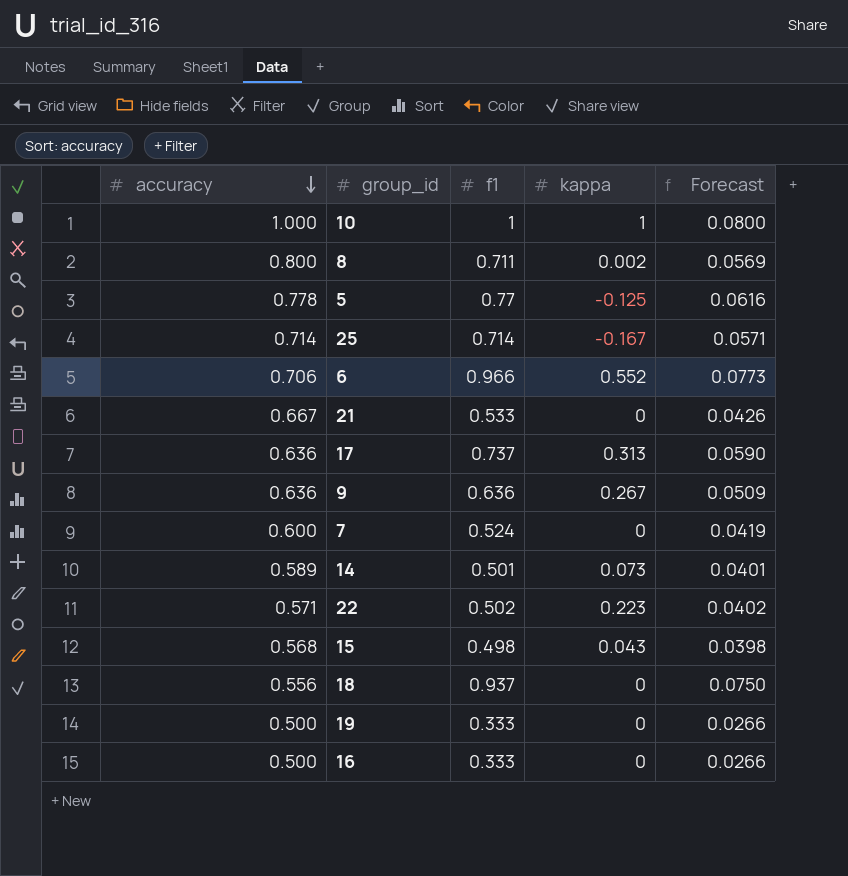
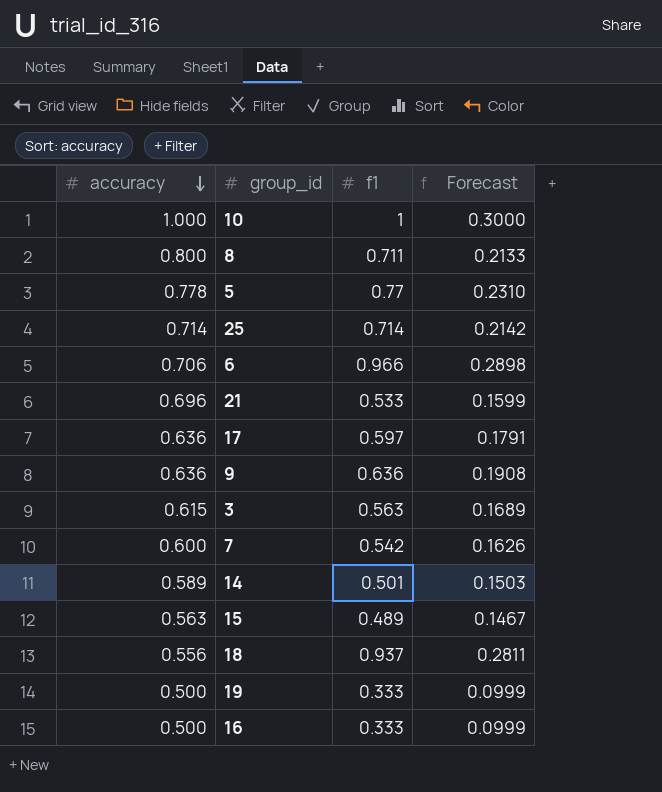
column kappa | position: 4 -> none
column Forecast | formula: [f1] * 0.08 -> [f1] * 0.3
row 22: 0.571 | 0.502 | 0.223 | 0.0402 -> none
21 | accuracy: 0.667 -> 0.696
17 | f1: 0.737 -> 0.597
row 3: none -> 0.615 | 0.563 | 0.1689
7 | f1: 0.524 -> 0.542
15 | accuracy: 0.568 -> 0.563
15 | f1: 0.498 -> 0.489

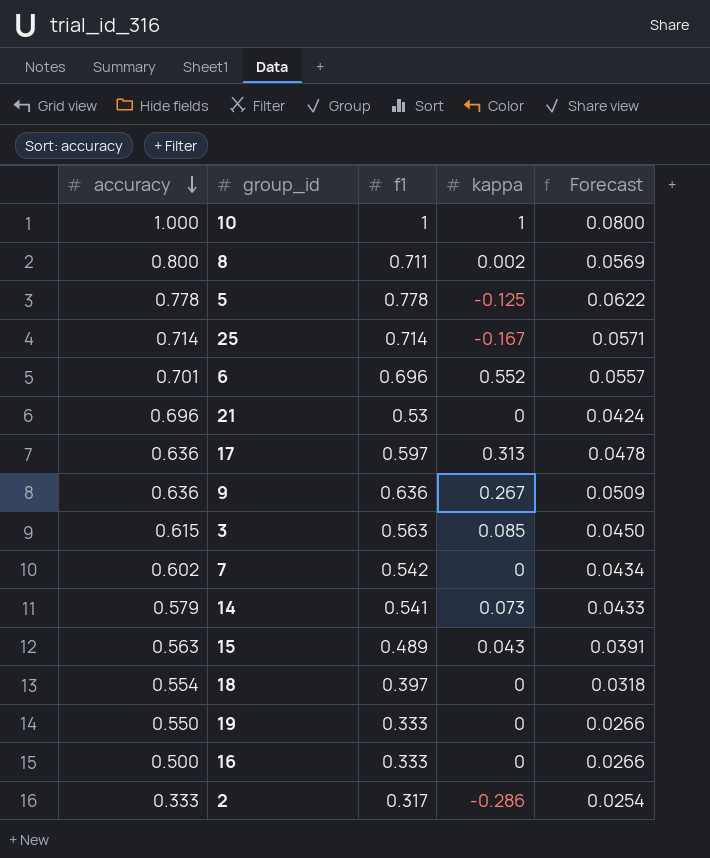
column kappa | position: none -> 4
column Forecast | formula: [f1] * 0.3 -> [f1] * 0.08
5 | f1: 0.77 -> 0.778
6 | accuracy: 0.706 -> 0.701
6 | f1: 0.966 -> 0.696
21 | f1: 0.533 -> 0.53
7 | accuracy: 0.600 -> 0.602
14 | accuracy: 0.589 -> 0.579
14 | f1: 0.501 -> 0.541
18 | accuracy: 0.556 -> 0.554
18 | f1: 0.937 -> 0.397
19 | accuracy: 0.500 -> 0.550
row 2: none -> 0.333 | 0.317 | -0.286 | 0.0254

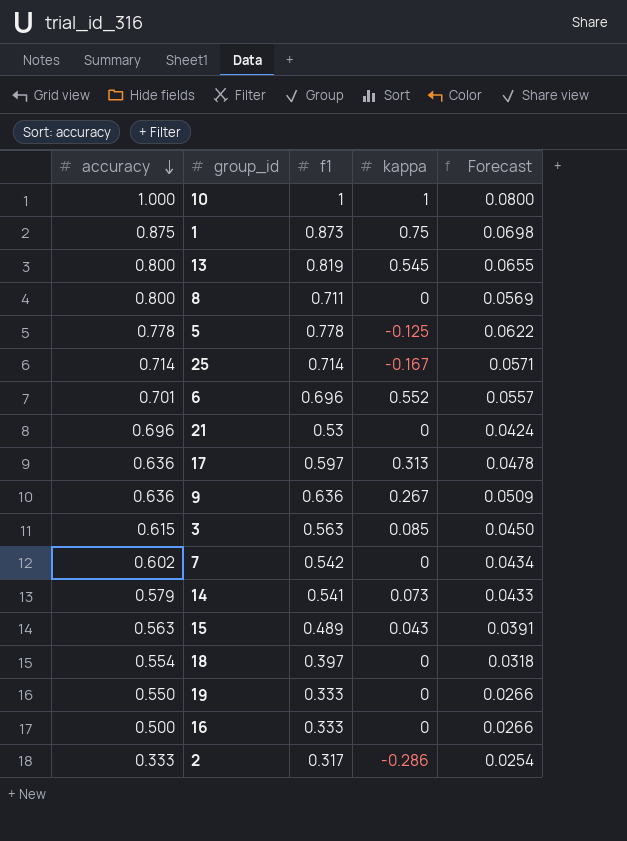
row 1: none -> 0.875 | 0.873 | 0.75 | 0.0698
row 13: none -> 0.800 | 0.819 | 0.545 | 0.0655
8 | kappa: 0.002 -> 0

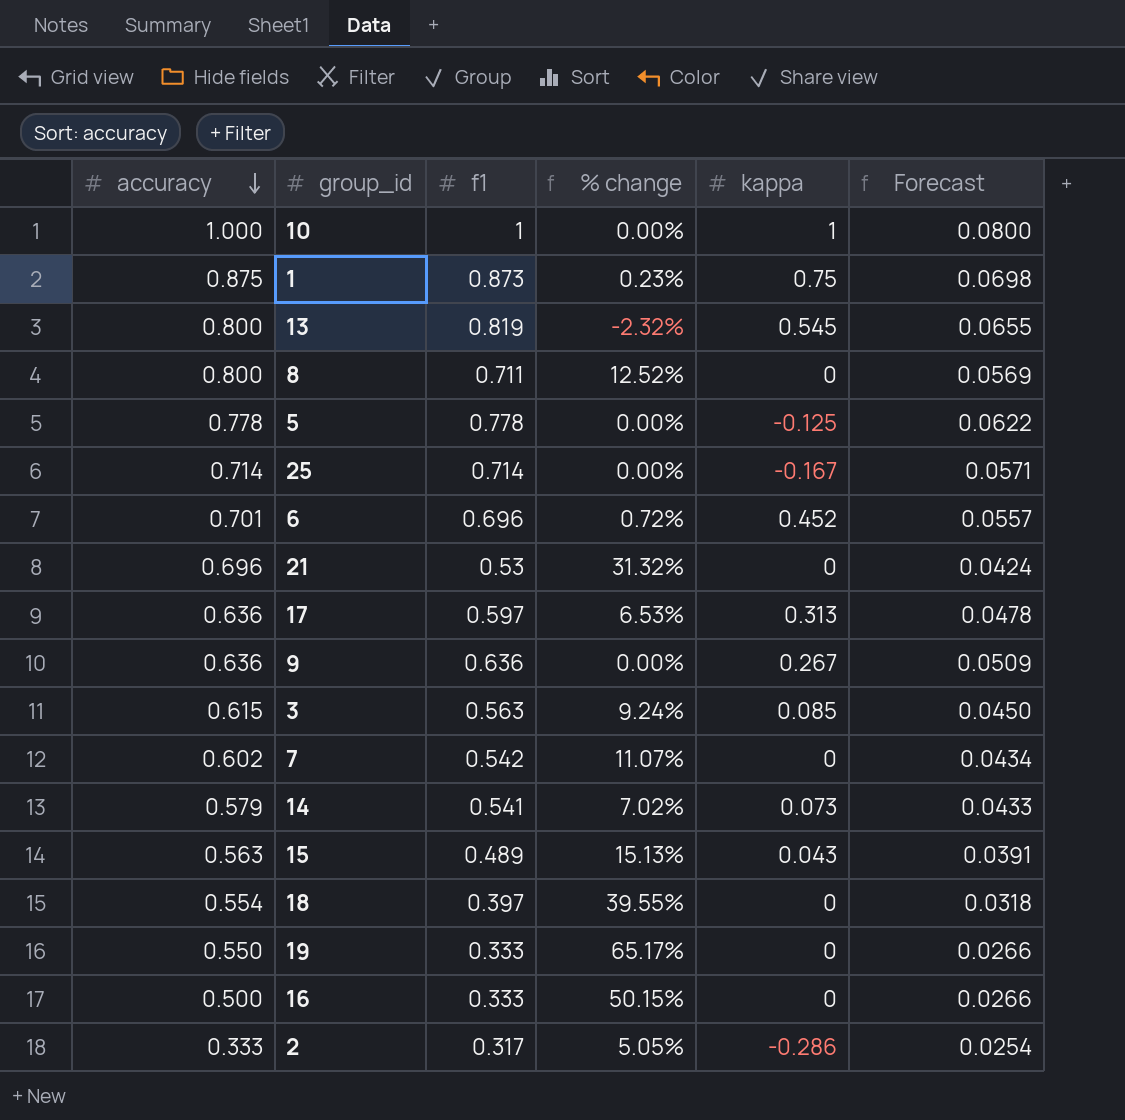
column % change | formula: none -> ([accuracy] - [f1]) / [f1]
6 | kappa: 0.552 -> 0.452

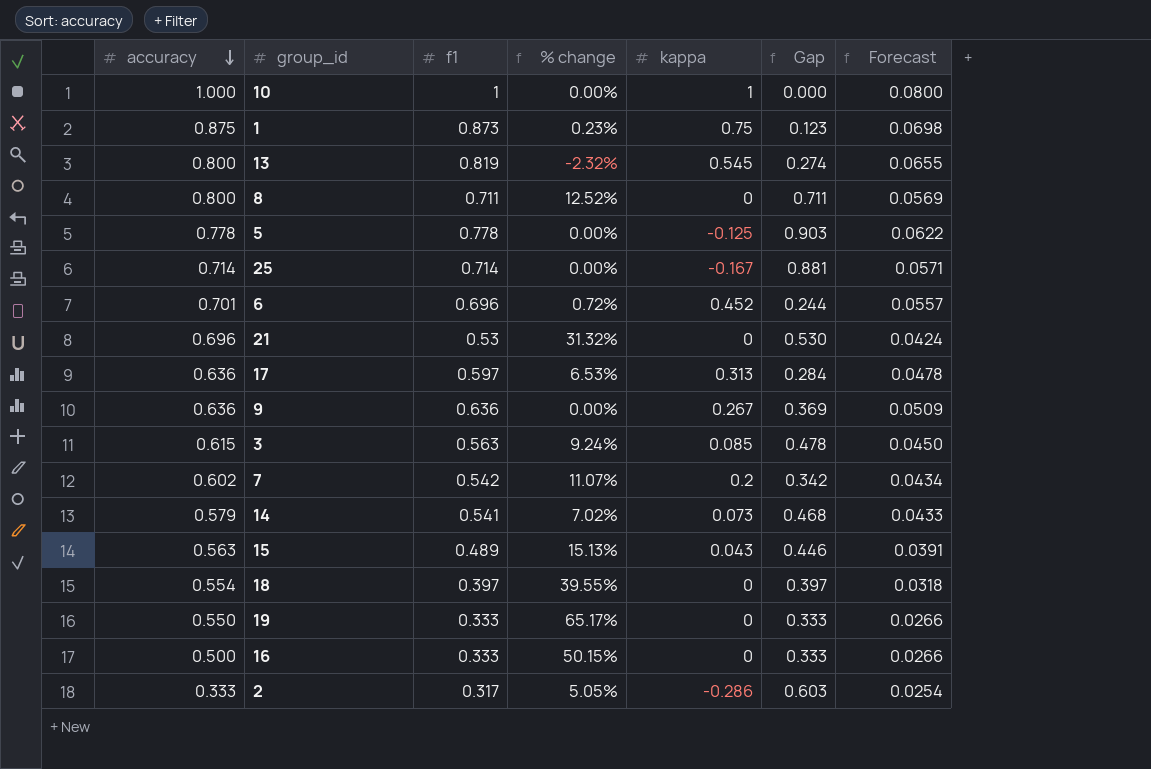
column Gap | formula: none -> [f1] - [kappa]
7 | kappa: 0 -> 0.2

